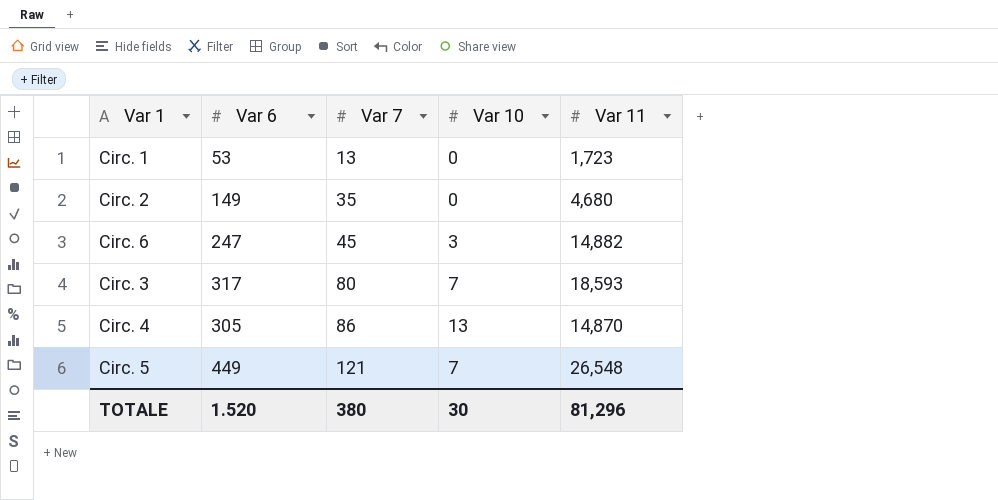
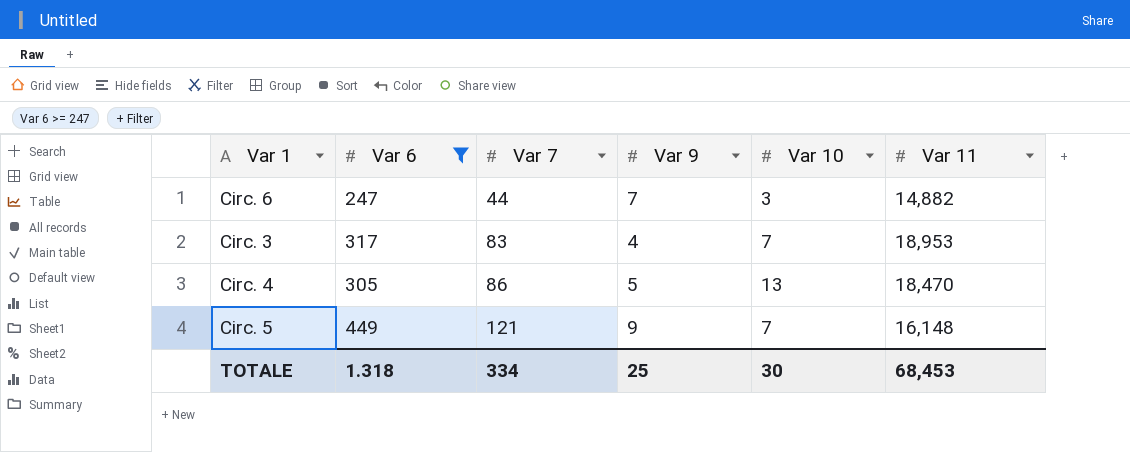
filter: none -> Var 6 >= 247
column Var 9 | position: none -> 4
Circ. 6 | Var 7: 45 -> 44
Circ. 3 | Var 7: 80 -> 83
Circ. 3 | Var 11: 18,593 -> 18,953
Circ. 4 | Var 11: 14,870 -> 18,470
Circ. 5 | Var 11: 26,548 -> 16,148
TOTALE | Var 6: 1.520 -> 1.318
TOTALE | Var 7: 380 -> 334
TOTALE | Var 11: 81,296 -> 68,453

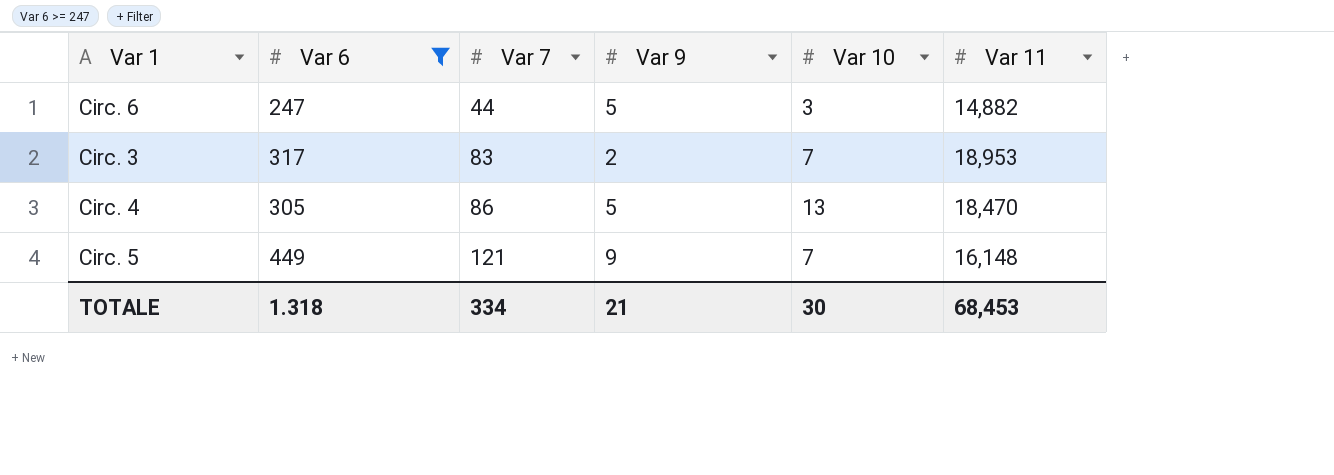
Circ. 6 | Var 9: 7 -> 5
Circ. 3 | Var 9: 4 -> 2
TOTALE | Var 9: 25 -> 21

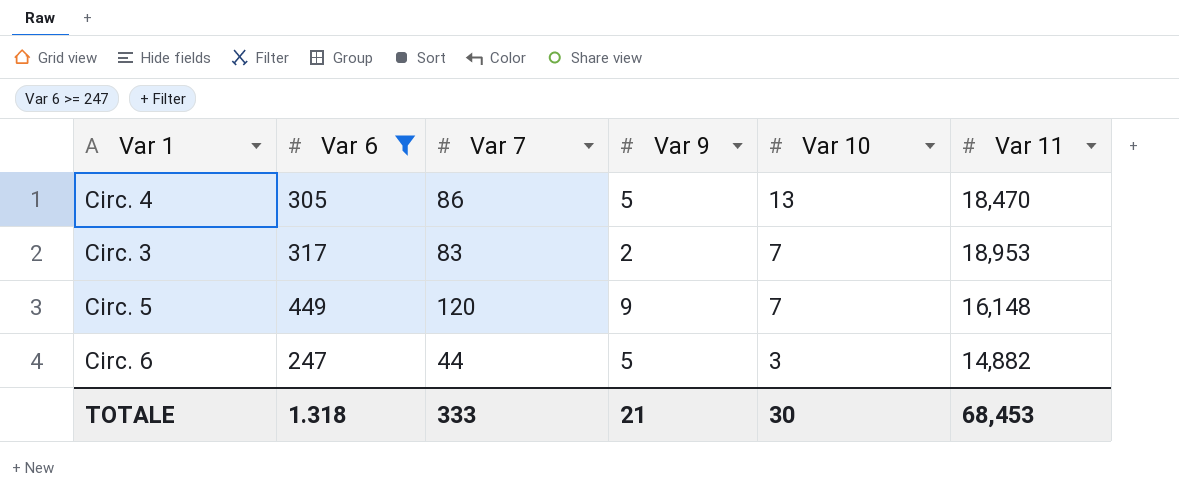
row order: Var 7 ascending -> Var 10 descending
Circ. 5 | Var 7: 121 -> 120
TOTALE | Var 7: 334 -> 333

